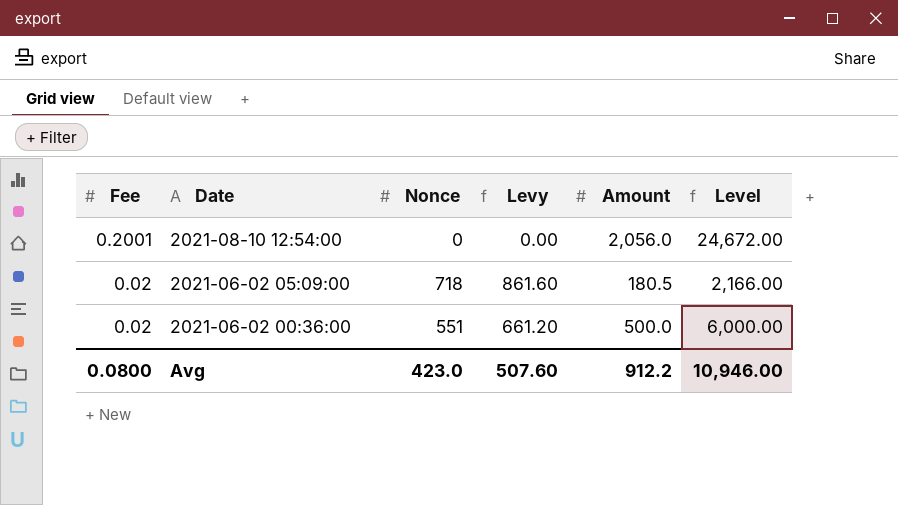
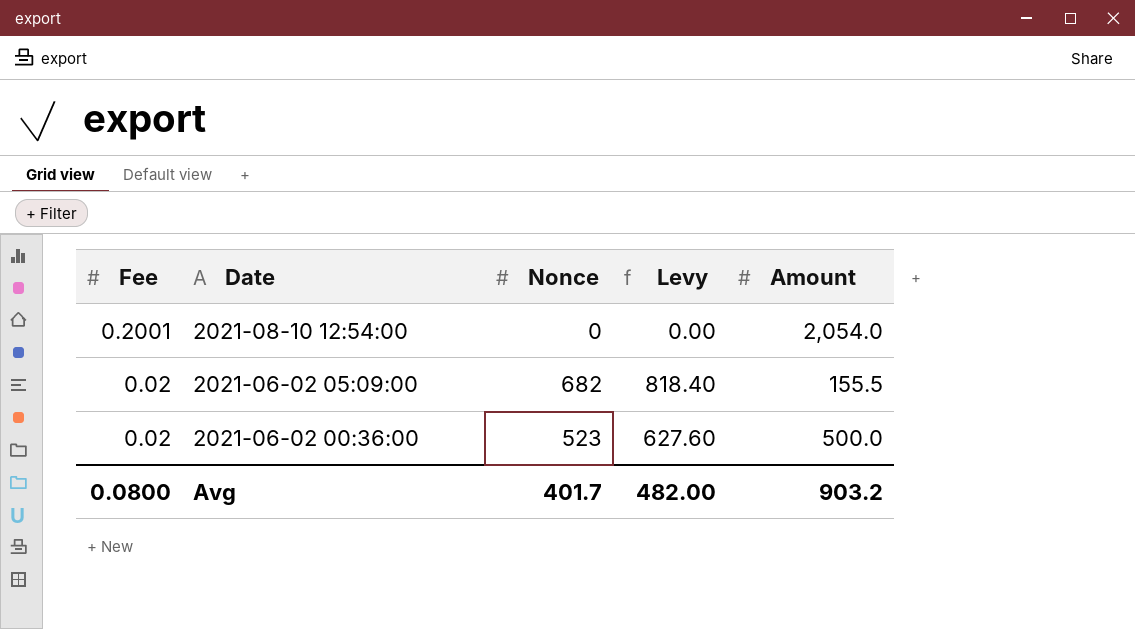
column Level | formula: [Amount] * 12 -> none
2021-08-10 12:54:00 | Amount: 2,056.0 -> 2,054.0
2021-06-02 05:09:00 | Nonce: 718 -> 682
2021-06-02 05:09:00 | Levy: 861.60 -> 818.40
2021-06-02 05:09:00 | Amount: 180.5 -> 155.5
2021-06-02 00:36:00 | Nonce: 551 -> 523
2021-06-02 00:36:00 | Levy: 661.20 -> 627.60
Avg | Nonce: 423.0 -> 401.7
Avg | Levy: 507.60 -> 482.00
Avg | Amount: 912.2 -> 903.2

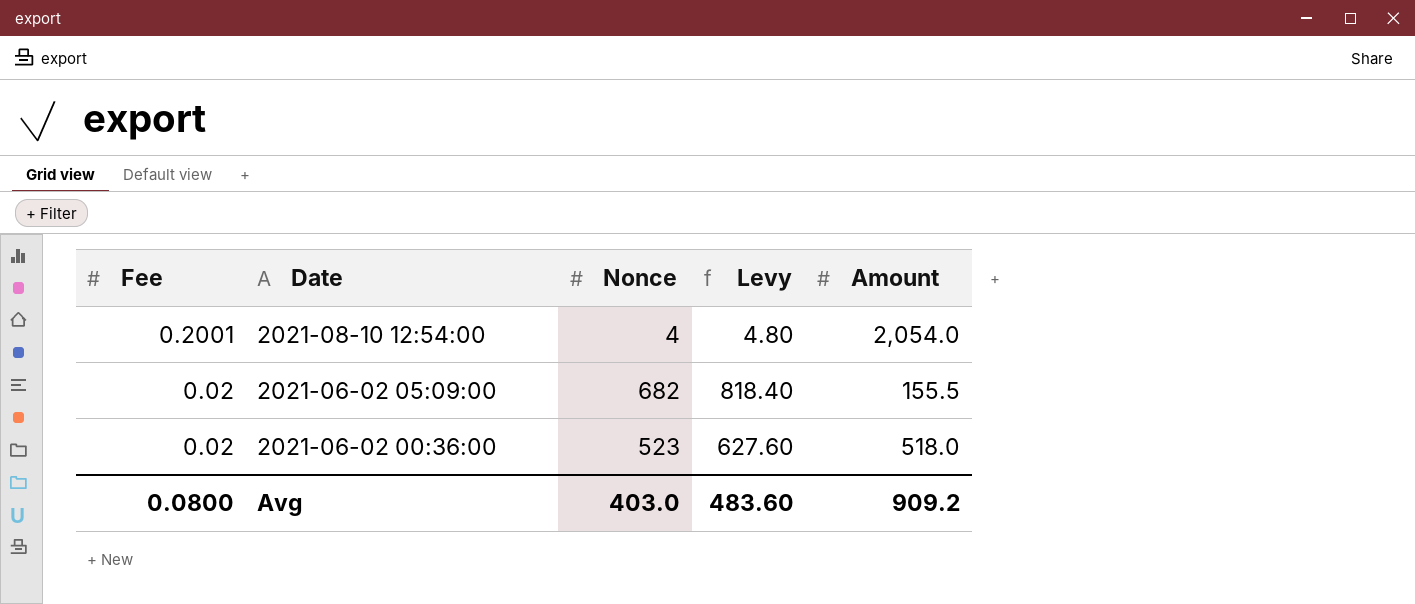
2021-08-10 12:54:00 | Nonce: 0 -> 4
2021-08-10 12:54:00 | Levy: 0.00 -> 4.80
2021-06-02 00:36:00 | Amount: 500.0 -> 518.0
Avg | Nonce: 401.7 -> 403.0
Avg | Levy: 482.00 -> 483.60
Avg | Amount: 903.2 -> 909.2

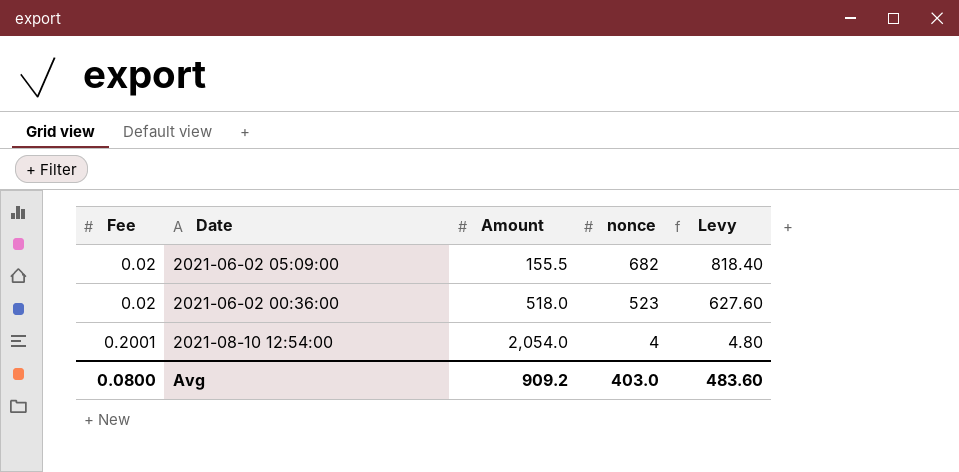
row order: Fee descending -> Fee ascending
column Amount | position: 5 -> 3
column name: Nonce -> nonce

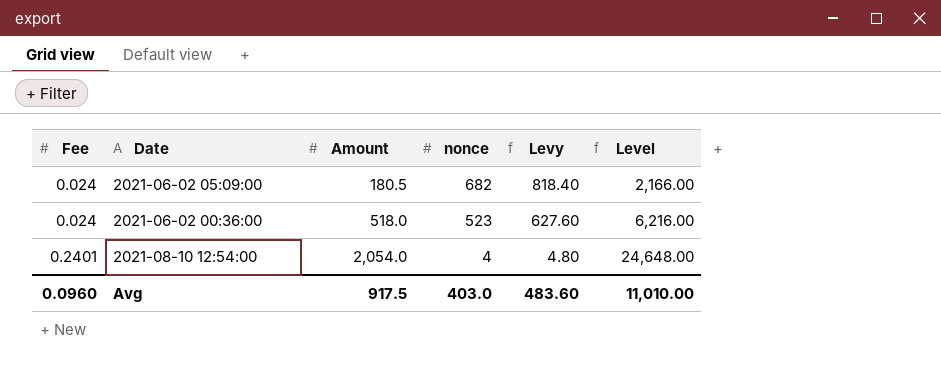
column Level | formula: none -> [Amount] * 12
2021-06-02 05:09:00 | Fee: 0.02 -> 0.024
2021-06-02 05:09:00 | Amount: 155.5 -> 180.5
2021-06-02 00:36:00 | Fee: 0.02 -> 0.024
2021-08-10 12:54:00 | Fee: 0.2001 -> 0.2401
Avg | Fee: 0.0800 -> 0.0960
Avg | Amount: 909.2 -> 917.5

